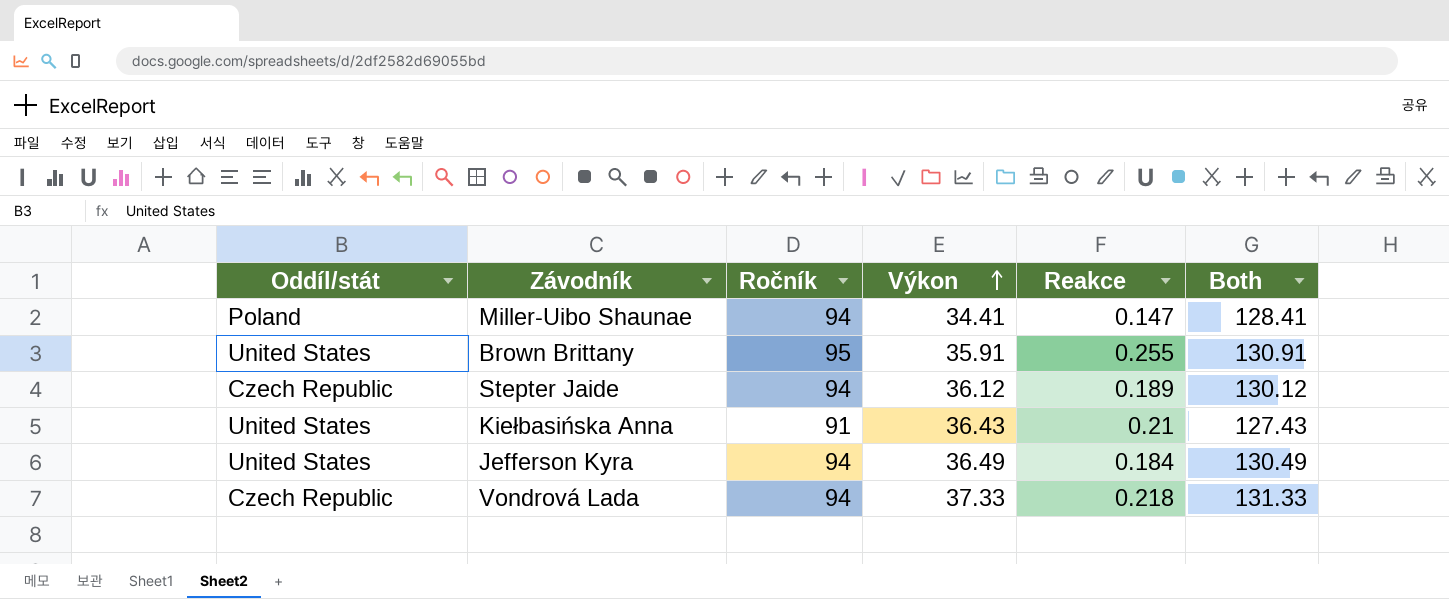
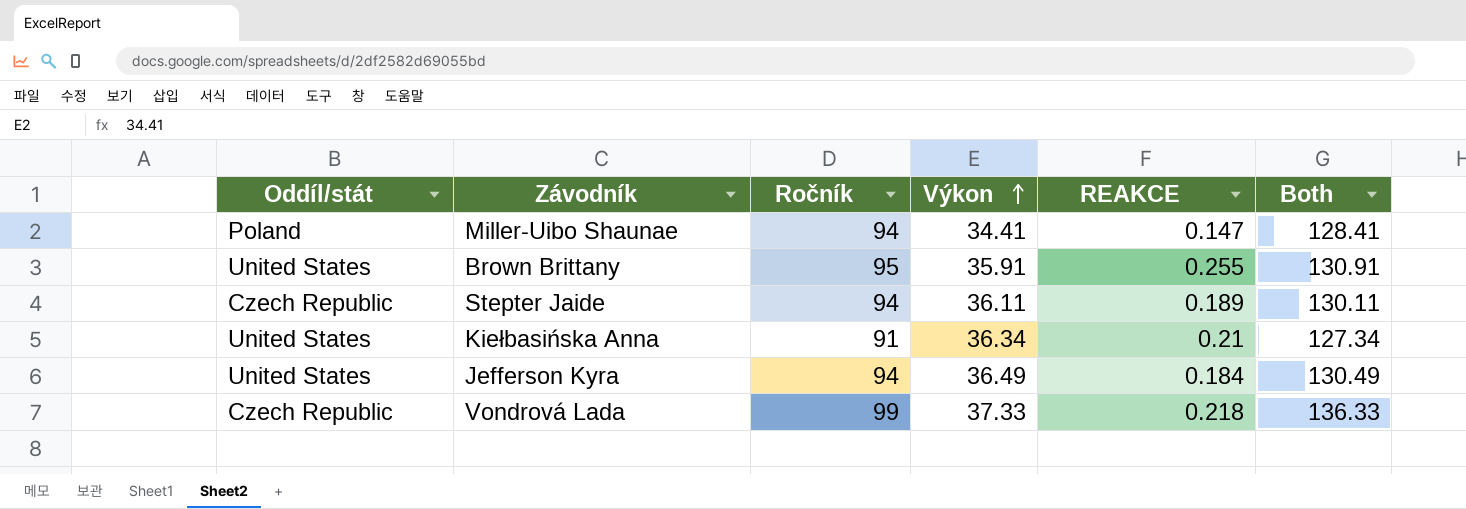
column name: Reakce -> REAKCE
Stepter Jaide | Výkon: 36.12 -> 36.11
Stepter Jaide | Both: 130.12 -> 130.11
Kiełbasińska Anna | Výkon: 36.43 -> 36.34
Kiełbasińska Anna | Both: 127.43 -> 127.34
Vondrová Lada | Ročník: 94 -> 99
Vondrová Lada | Both: 131.33 -> 136.33

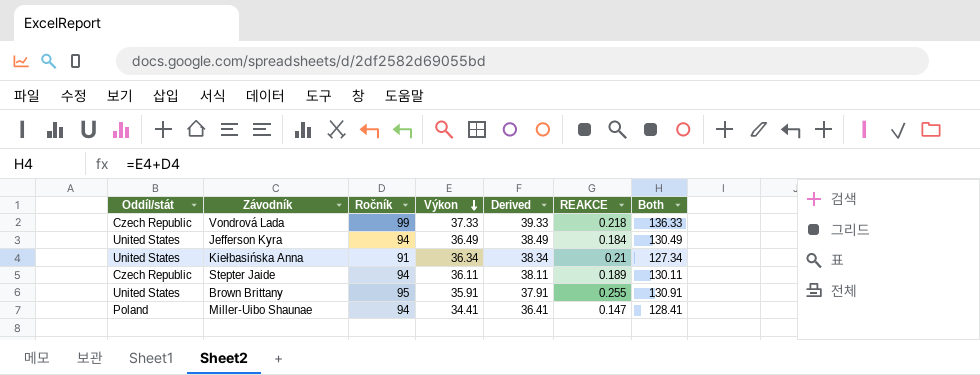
row order: Výkon ascending -> Výkon descending
column Derived | formula: none -> [Výkon] + 2

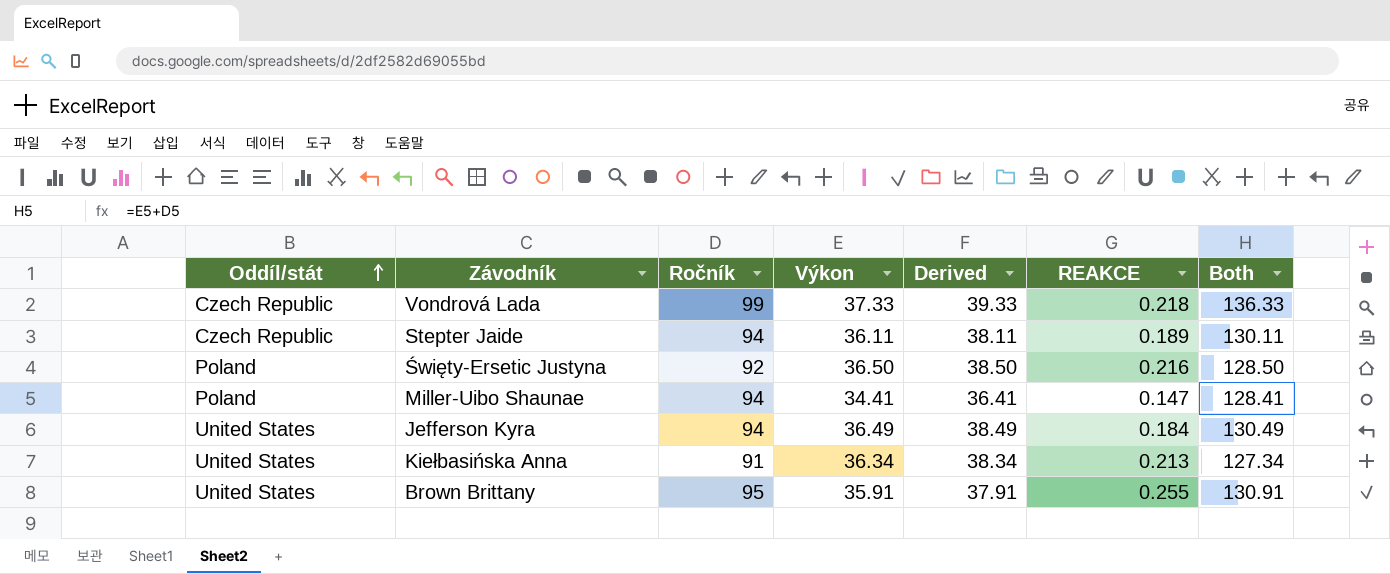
row order: Výkon descending -> Oddíl/stát ascending
row Święty-Ersetic Justyna: none -> Poland | 92 | 36.50 | 38.50 | 0.216 | 128.50
Kiełbasińska Anna | REAKCE: 0.21 -> 0.213

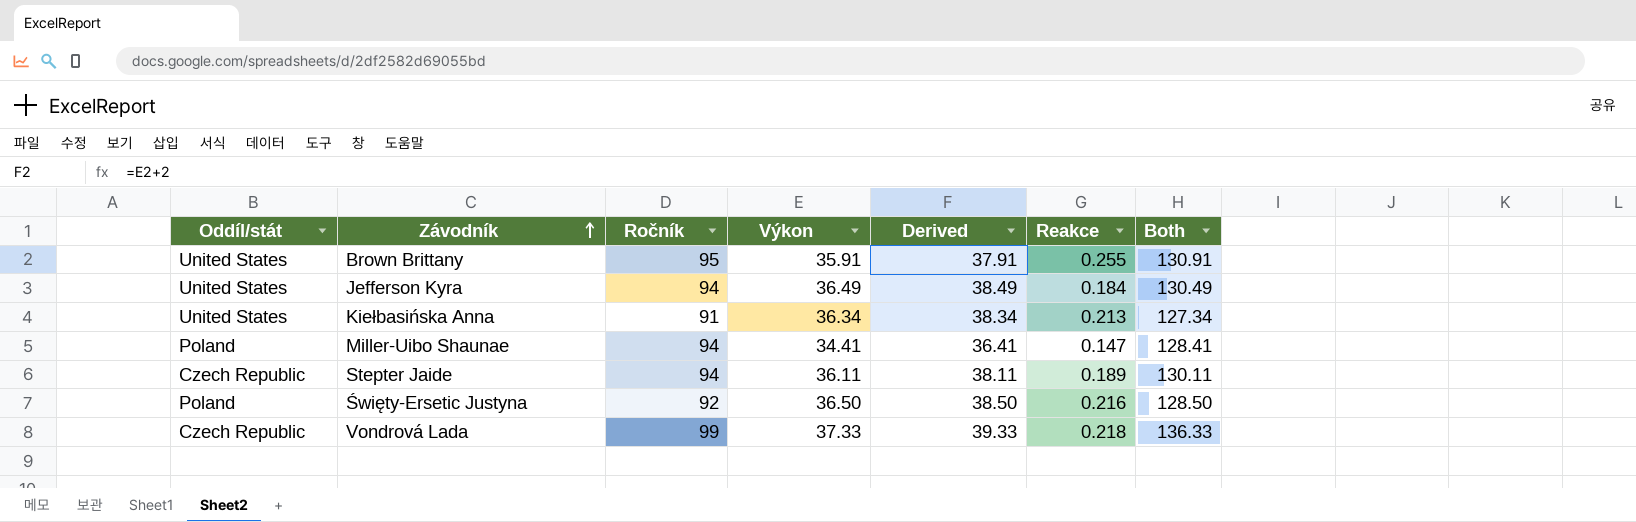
row order: Oddíl/stát ascending -> Závodník ascending
column name: REAKCE -> Reakce

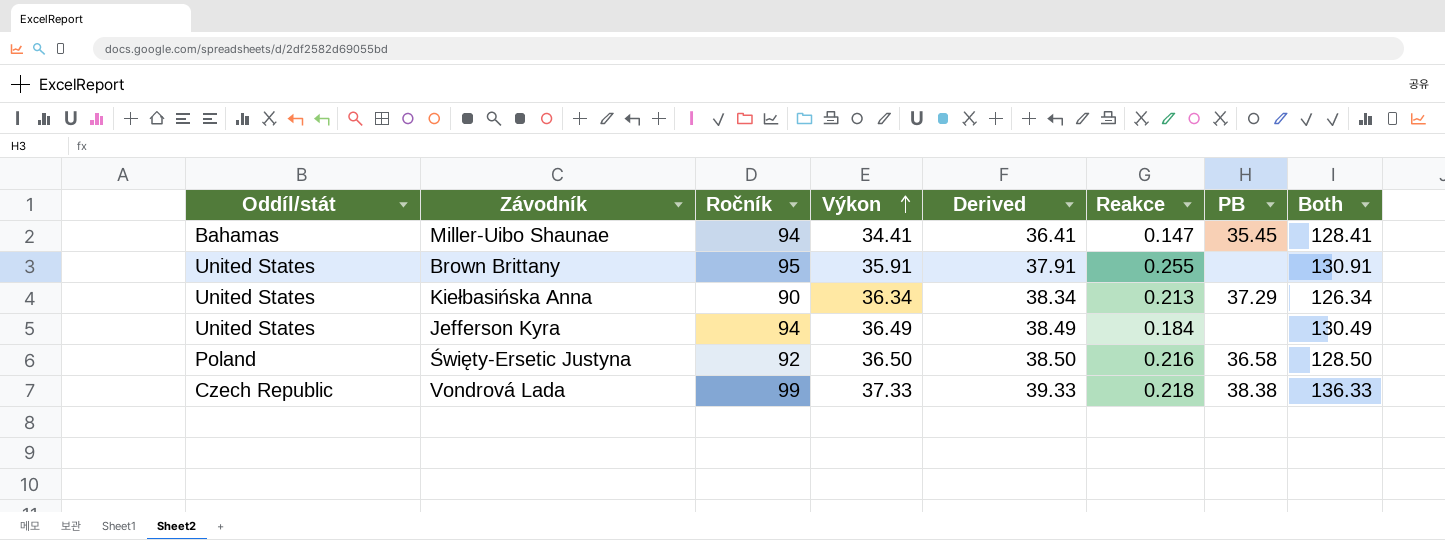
row order: Závodník ascending -> Výkon ascending
column PB | position: none -> 7
row Stepter Jaide: Czech Republic | 94 | 36.11 | 38.11 | 0.189 | 130.11 -> none
Miller-Uibo Shaunae | Oddíl/stát: Poland -> Bahamas
Kiełbasińska Anna | Ročník: 91 -> 90
Kiełbasińska Anna | Both: 127.34 -> 126.34

